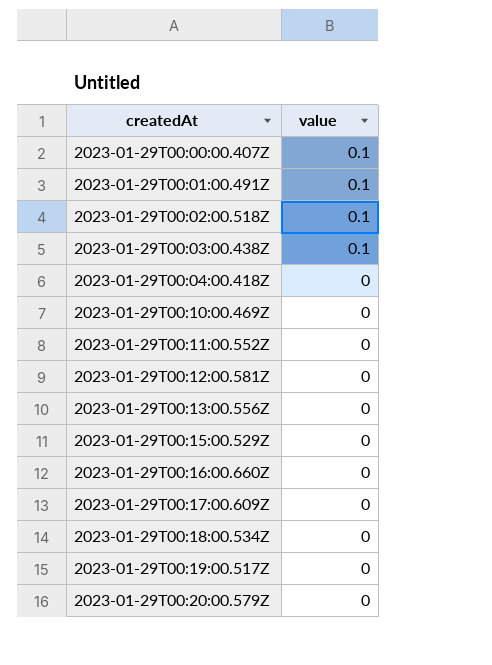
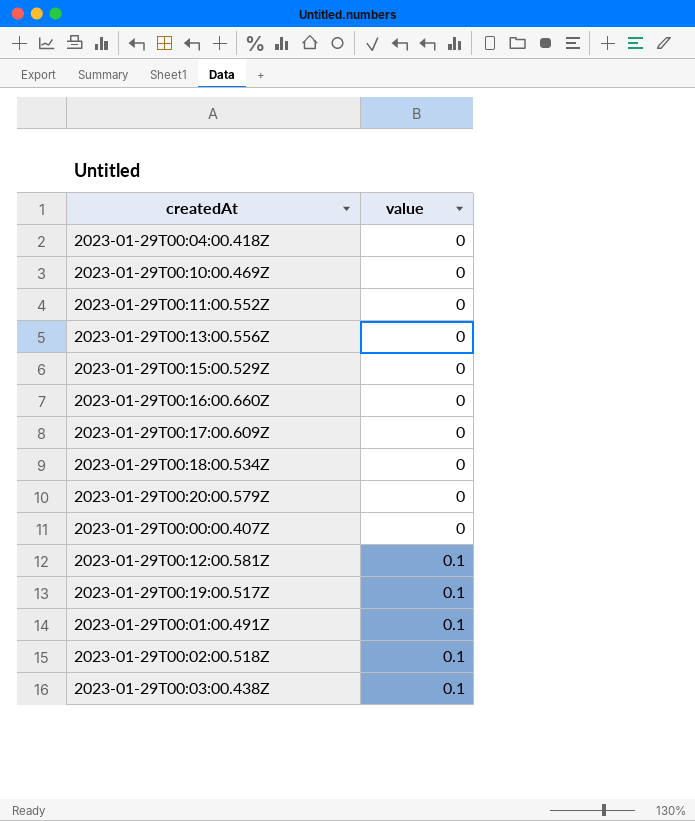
row order: createdAt ascending -> value ascending
2023-01-29T00:00:00.407Z | value: 0.1 -> 0
2023-01-29T00:12:00.581Z | value: 0 -> 0.1
2023-01-29T00:19:00.517Z | value: 0 -> 0.1

